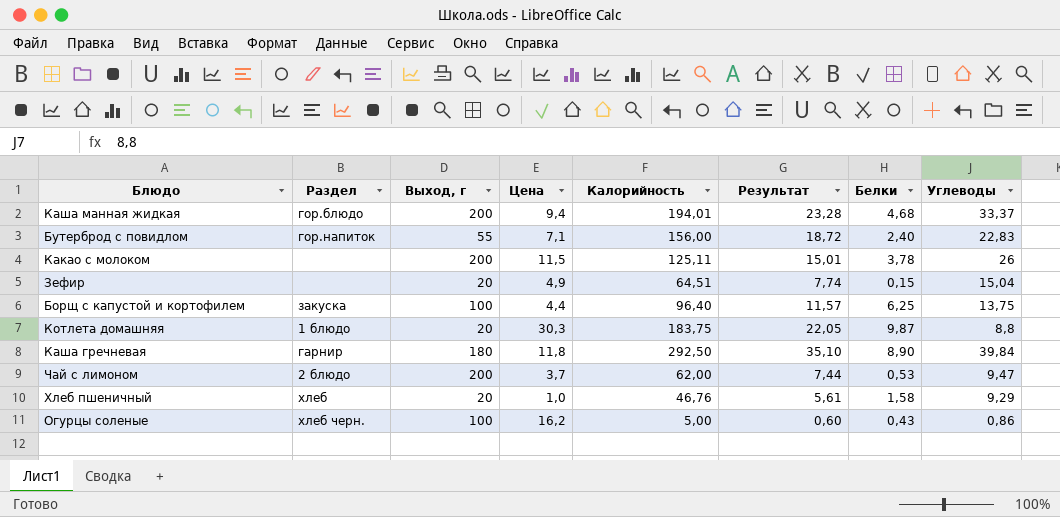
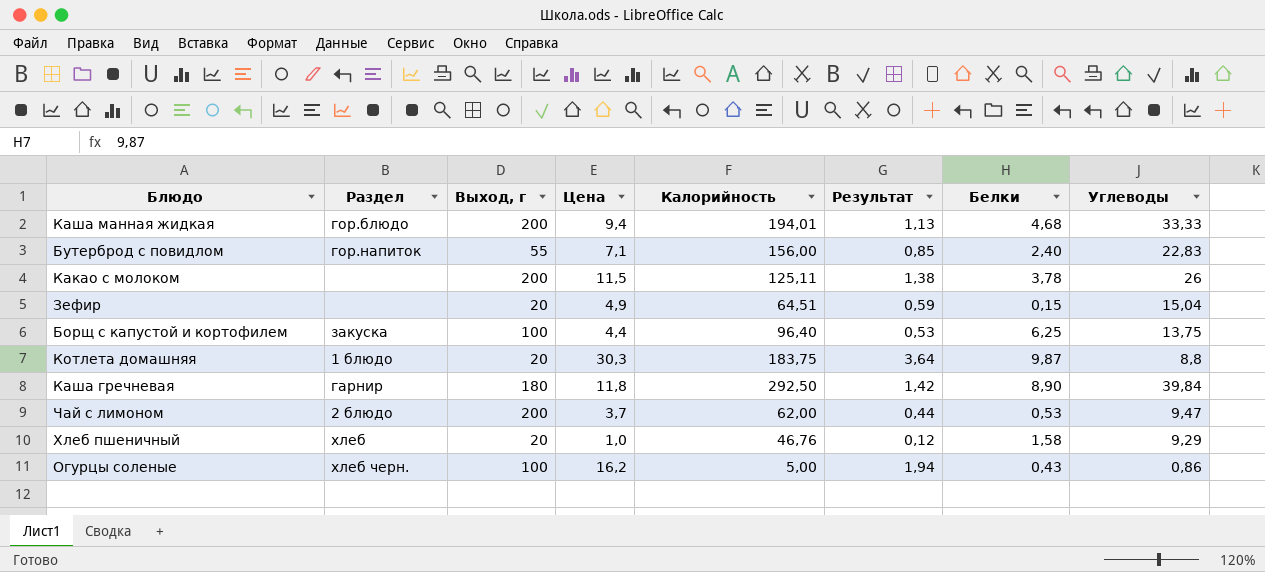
column Результат | formula: [Калорийность] * 0,12 -> [Цена] * 0,12
Каша манная жидкая | Углеводы: 33,37 -> 33,33

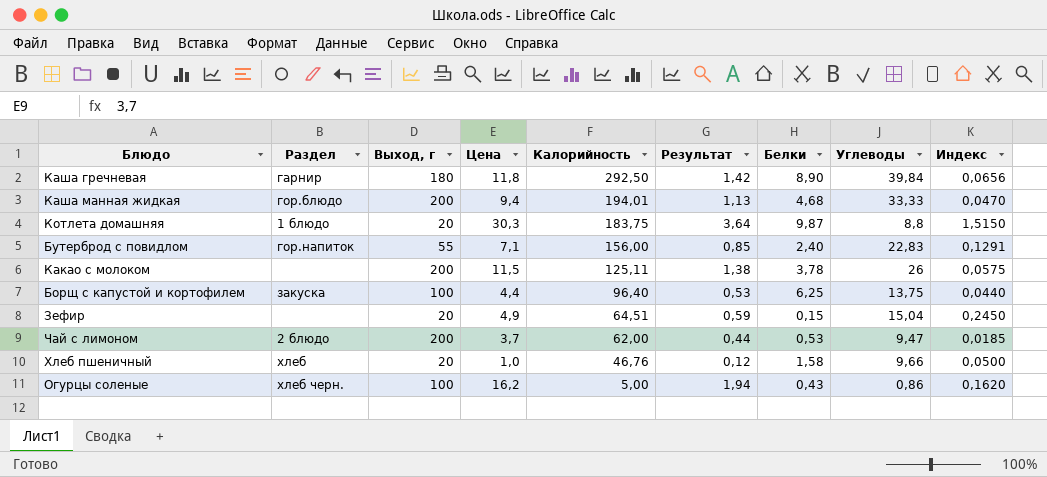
row order: none -> Калорийность descending
column Индекс | formula: none -> [Цена] / [Выход, г]
Хлеб пшеничный | Углеводы: 9,29 -> 9,66

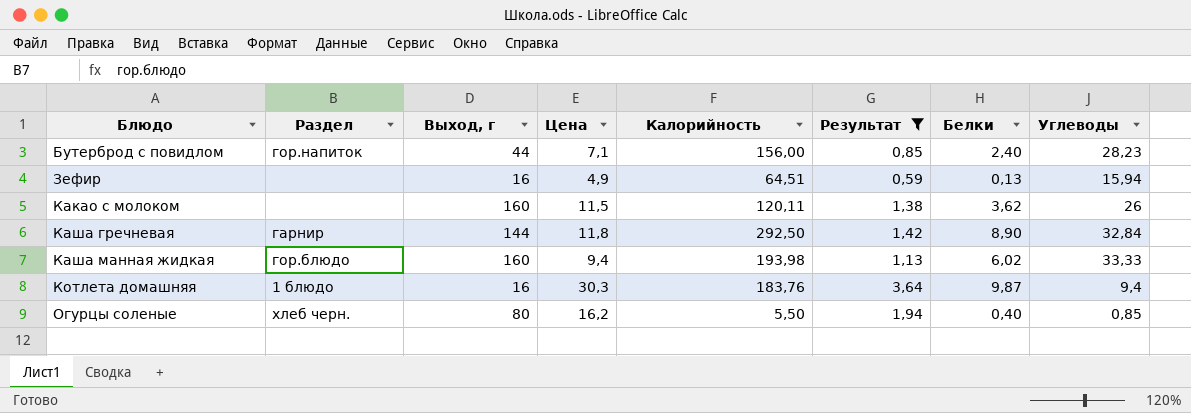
filter: none -> Результат >= 0,59
row order: Калорийность descending -> Блюдо ascending
column Индекс | formula: [Цена] / [Выход, г] -> none
Бутерброд с повидлом | Выход, г: 55 -> 44
Бутерброд с повидлом | Углеводы: 22,83 -> 28,23
Зефир | Выход, г: 20 -> 16
Зефир | Белки: 0,15 -> 0,13
Зефир | Углеводы: 15,04 -> 15,94
Какао с молоком | Выход, г: 200 -> 160
Какао с молоком | Калорийность: 125,11 -> 120,11
Какао с молоком | Белки: 3,78 -> 3,62
Каша гречневая | Выход, г: 180 -> 144
Каша гречневая | Углеводы: 39,84 -> 32,84
Каша манная жидкая | Выход, г: 200 -> 160
Каша манная жидкая | Калорийность: 194,01 -> 193,98
Каша манная жидкая | Белки: 4,68 -> 6,02
Котлета домашняя | Выход, г: 20 -> 16
Котлета домашняя | Калорийность: 183,75 -> 183,76
Котлета домашняя | Углеводы: 8,8 -> 9,4
Огурцы соленые | Выход, г: 100 -> 80
Огурцы соленые | Калорийность: 5,00 -> 5,50
Огурцы соленые | Белки: 0,43 -> 0,40
Огурцы соленые | Углеводы: 0,86 -> 0,85

